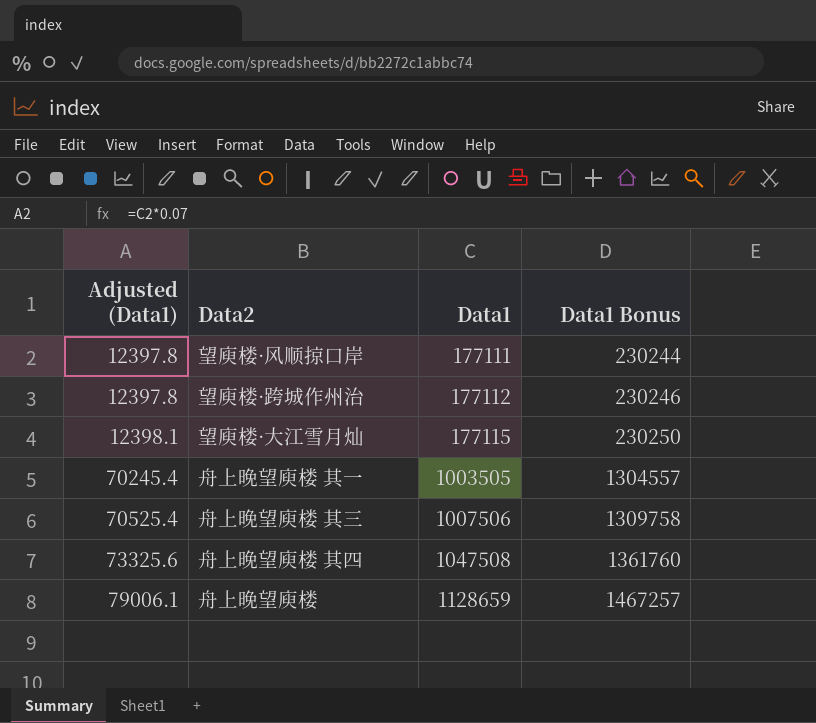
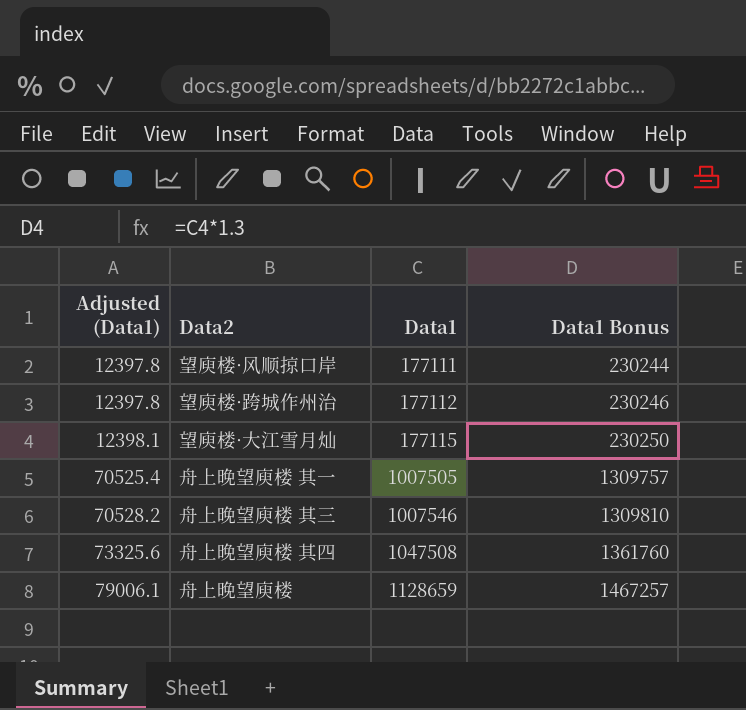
舟上晚望庾楼 其一 | Adjusted (Data1): 70245.4 -> 70525.4
舟上晚望庾楼 其一 | Data1: 1003505 -> 1007505
舟上晚望庾楼 其一 | Data1 Bonus: 1304557 -> 1309757
舟上晚望庾楼 其三 | Adjusted (Data1): 70525.4 -> 70528.2
舟上晚望庾楼 其三 | Data1: 1007506 -> 1007546
舟上晚望庾楼 其三 | Data1 Bonus: 1309758 -> 1309810

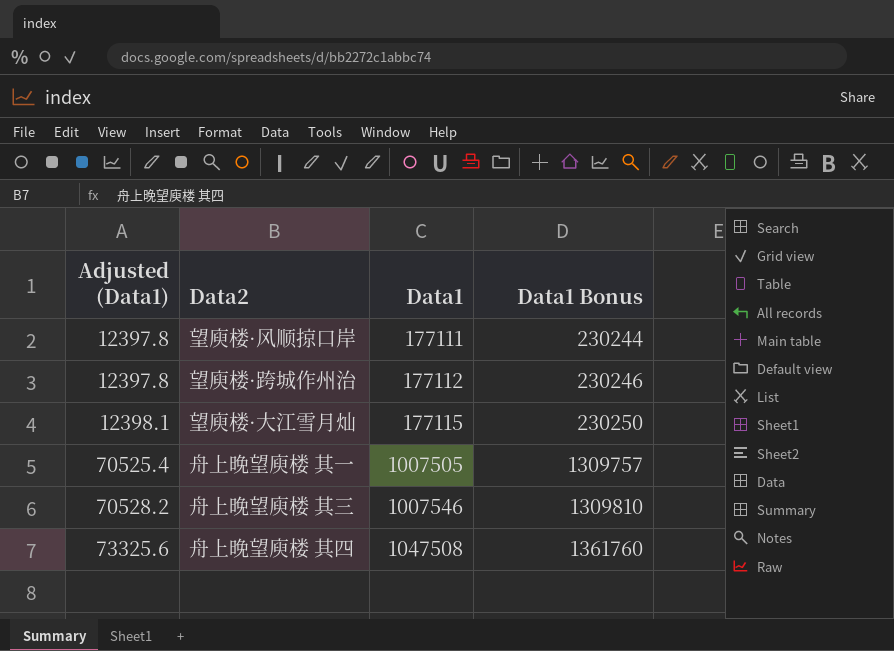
row 舟上晚望庾楼: 79006.1 | 1128659 | 1467257 -> none

